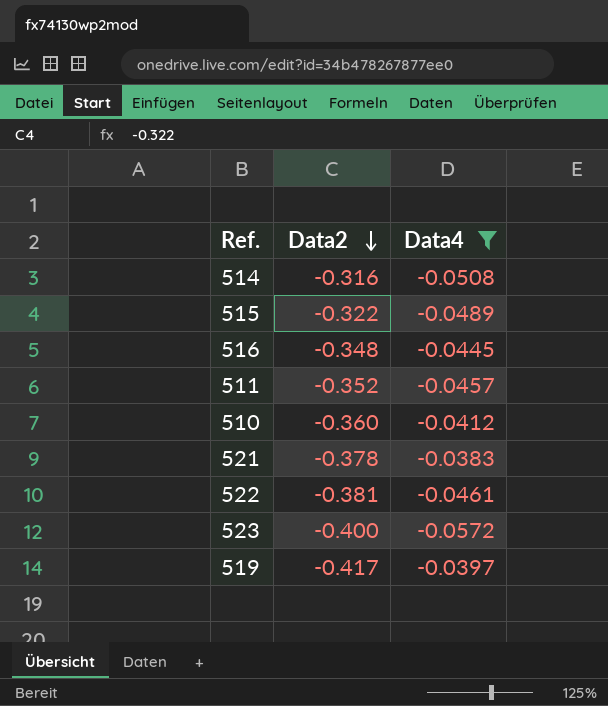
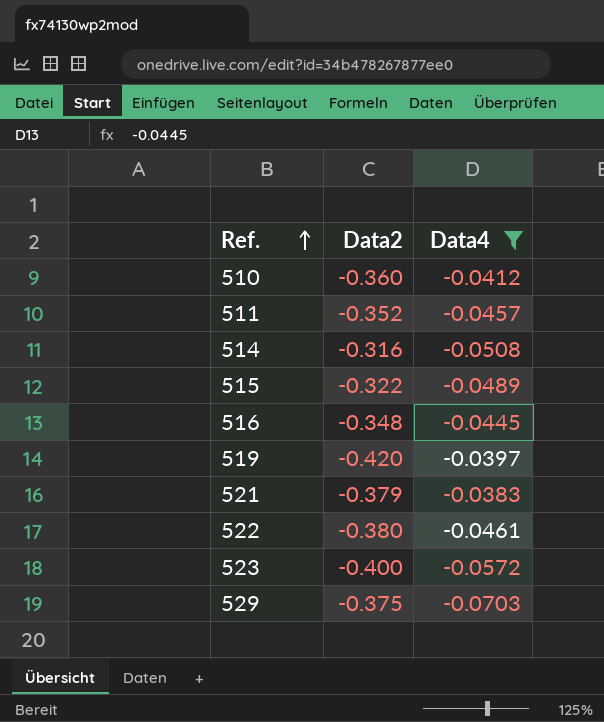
row order: Data2 descending -> Ref. ascending
519 | Data2: -0.417 -> -0.420
521 | Data2: -0.378 -> -0.379
522 | Data2: -0.381 -> -0.380
row 529: none -> -0.375 | -0.0703

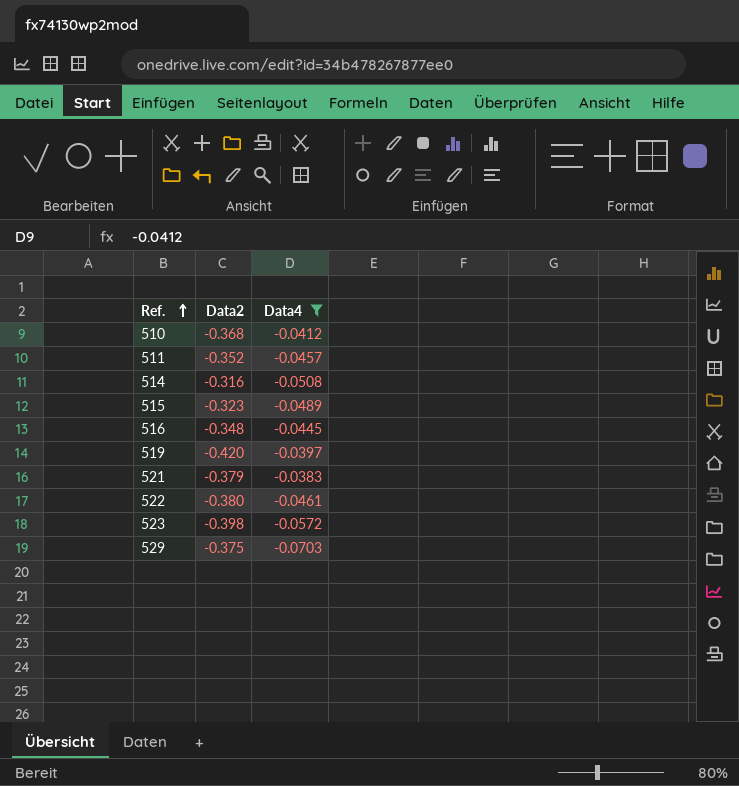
510 | Data2: -0.360 -> -0.368
515 | Data2: -0.322 -> -0.323
523 | Data2: -0.400 -> -0.398

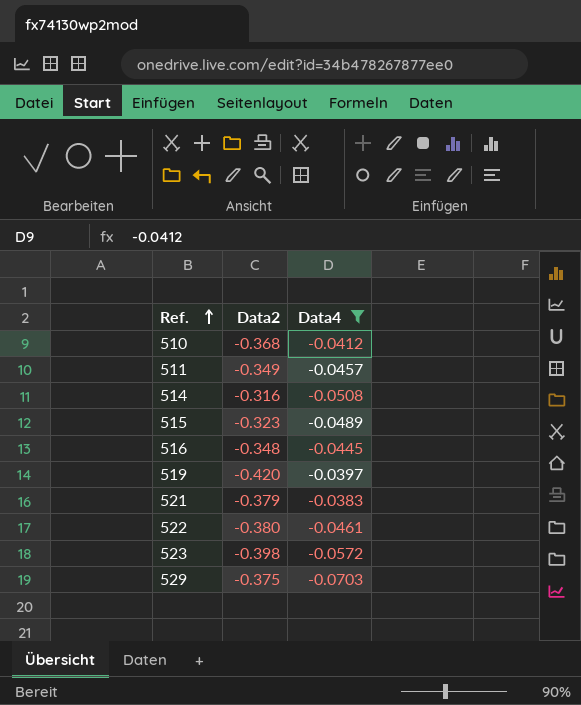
511 | Data2: -0.352 -> -0.349

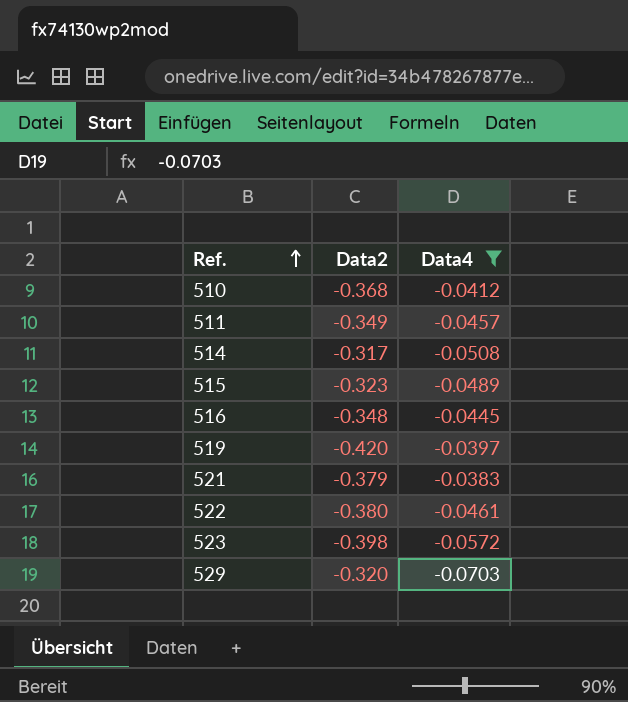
514 | Data2: -0.316 -> -0.317
529 | Data2: -0.375 -> -0.320

